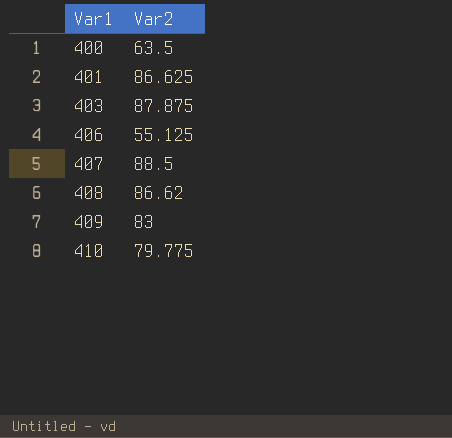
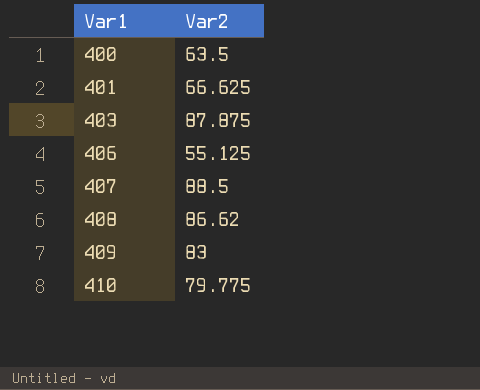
401 | Var2: 86.625 -> 66.625

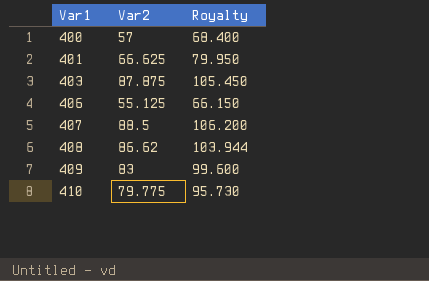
column Royalty | formula: none -> [Var2] * 1.2
400 | Var2: 63.5 -> 57

